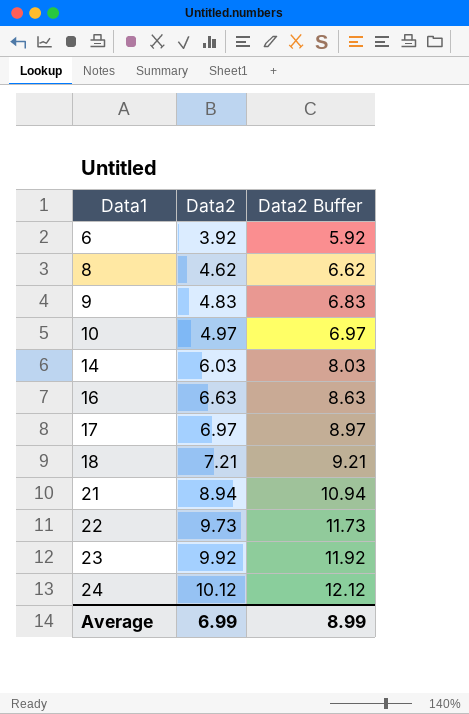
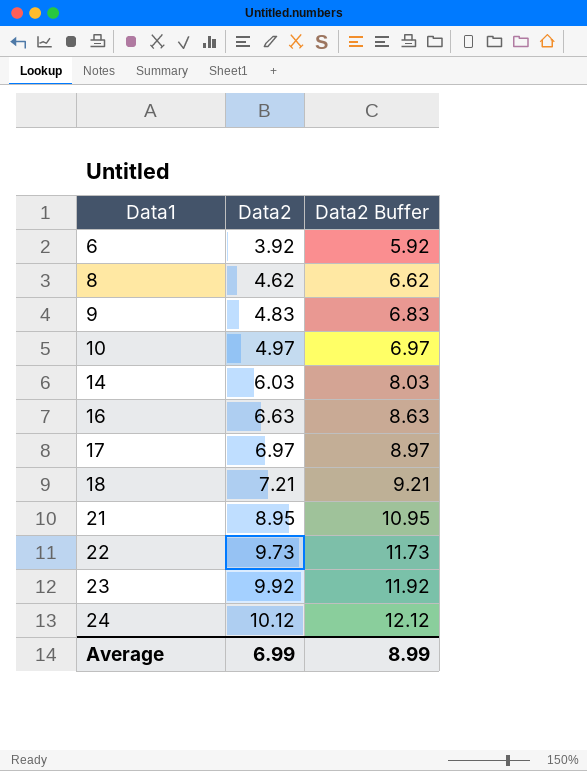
21 | Data2: 8.94 -> 8.95
21 | Data2 Buffer: 10.94 -> 10.95

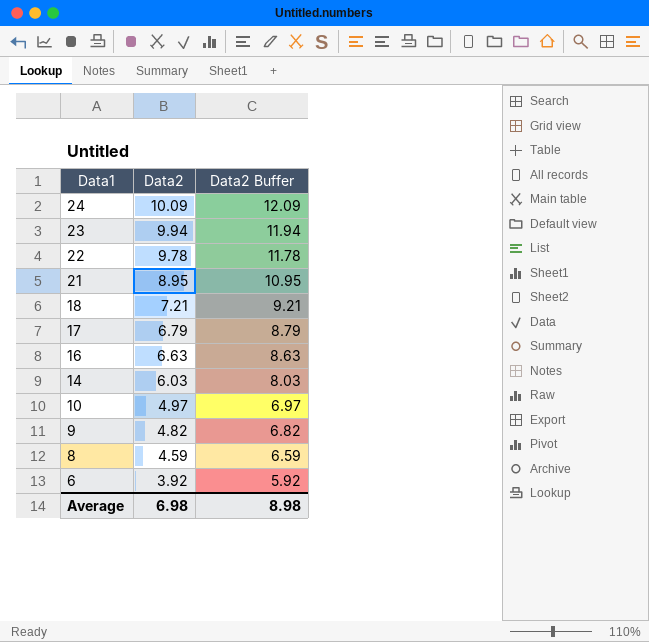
row order: Data1 ascending -> Data1 descending
24 | Data2: 10.12 -> 10.09
24 | Data2 Buffer: 12.12 -> 12.09
23 | Data2: 9.92 -> 9.94
23 | Data2 Buffer: 11.92 -> 11.94
22 | Data2: 9.73 -> 9.78
22 | Data2 Buffer: 11.73 -> 11.78
17 | Data2: 6.97 -> 6.79
17 | Data2 Buffer: 8.97 -> 8.79
9 | Data2: 4.83 -> 4.82
9 | Data2 Buffer: 6.83 -> 6.82
8 | Data2: 4.62 -> 4.59
8 | Data2 Buffer: 6.62 -> 6.59
Average | Data2: 6.99 -> 6.98
Average | Data2 Buffer: 8.99 -> 8.98

